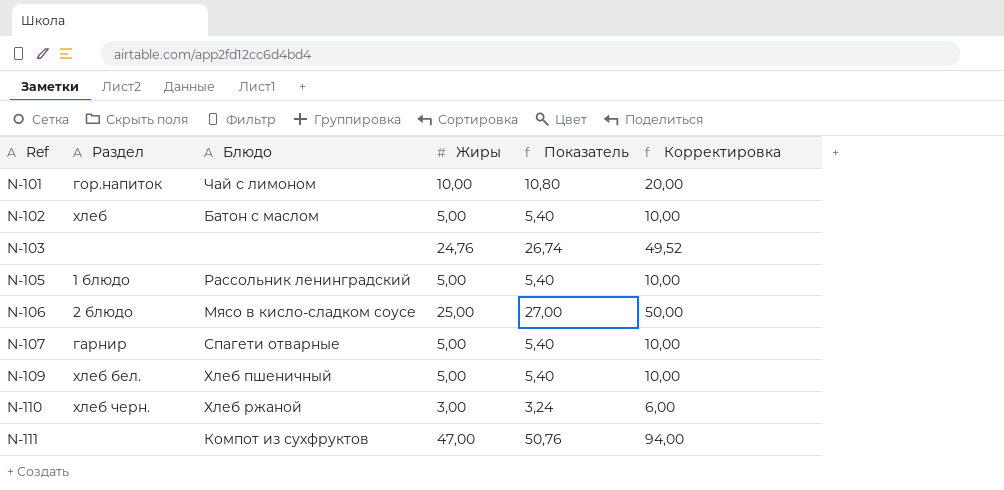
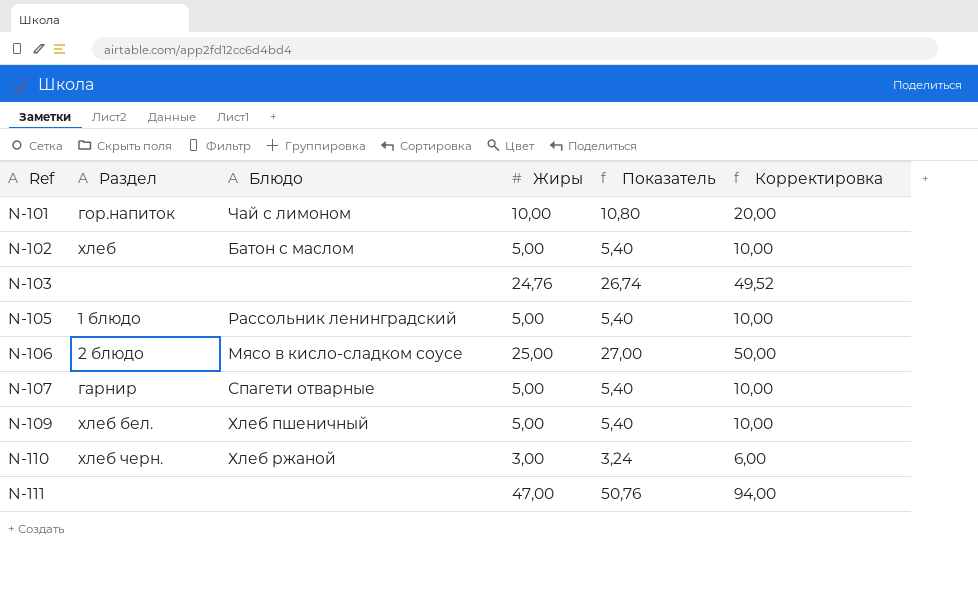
N-111 | Блюдо: Компот из сухфруктов -> none

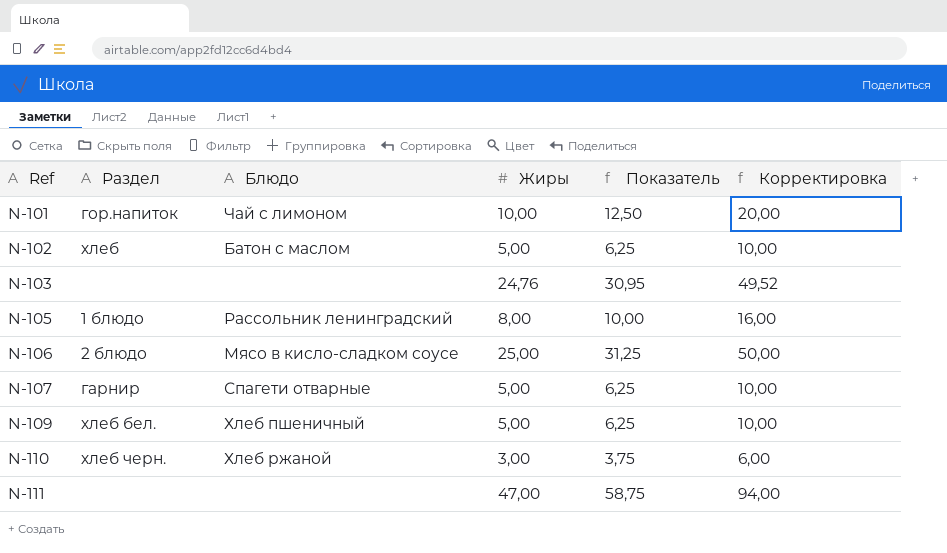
column Показатель | formula: [Жиры] * 1,08 -> [Жиры] * 1,25
N-105 | Жиры: 5,00 -> 8,00
N-105 | Корректировка: 10,00 -> 16,00

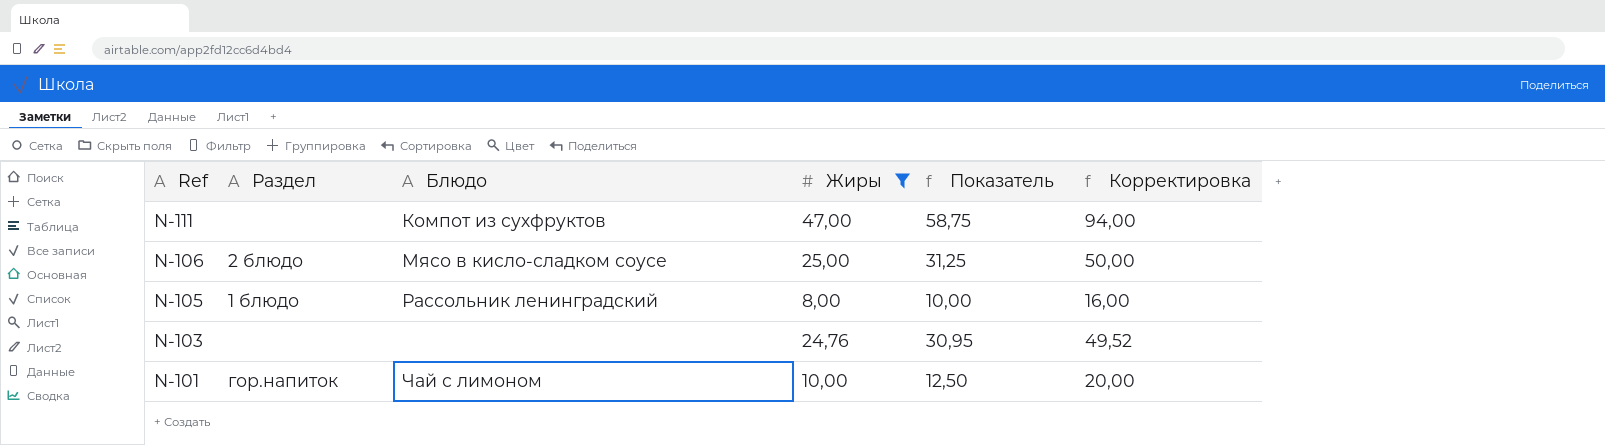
filter: none -> Жиры >= 8,00
row order: Ref ascending -> Ref descending
N-111 | Блюдо: none -> Компот из сухфруктов

